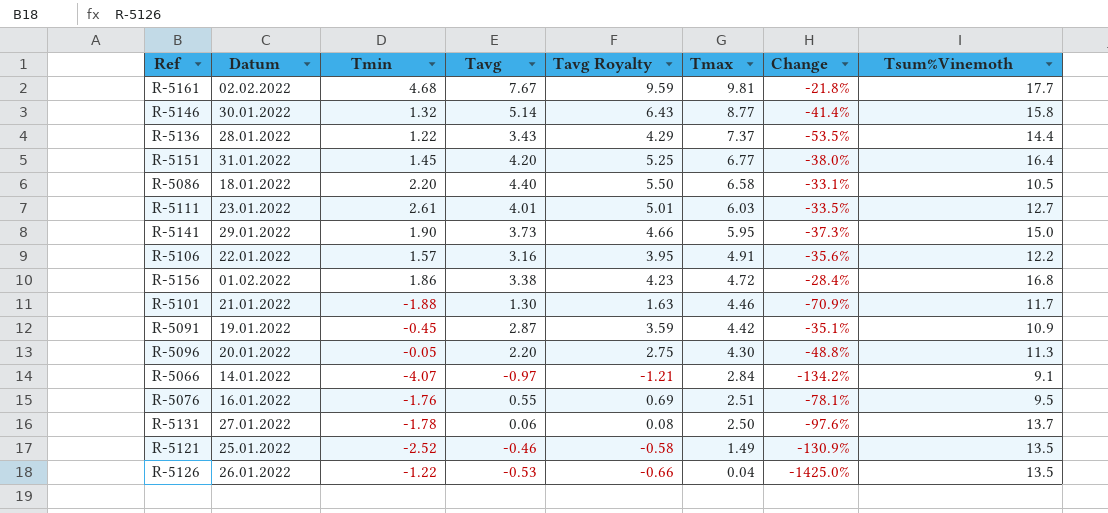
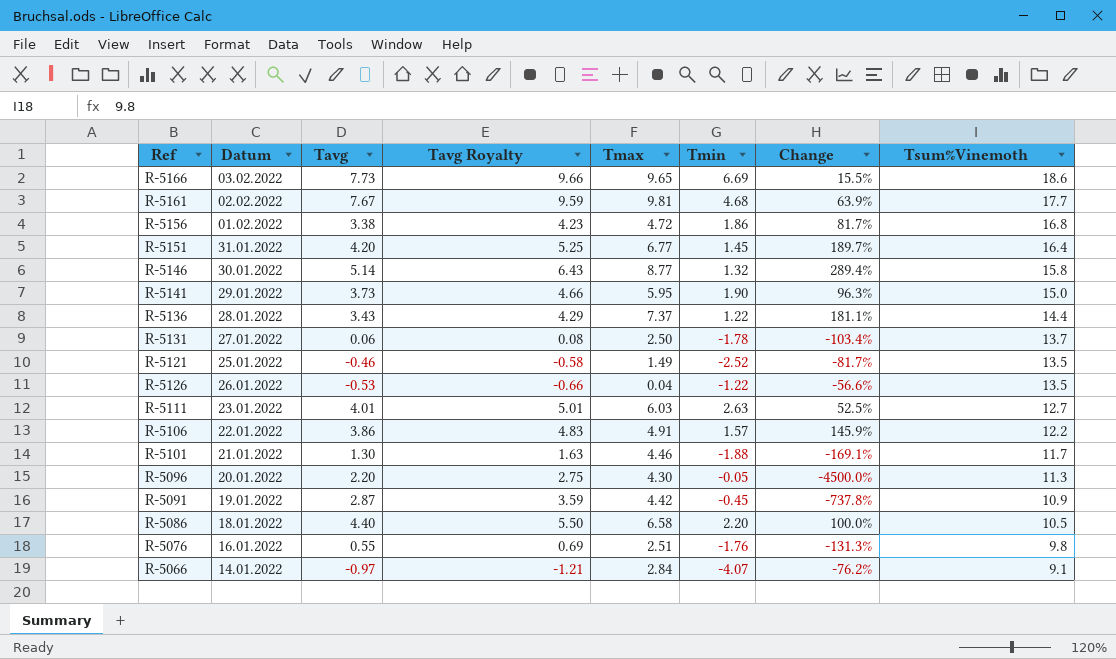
row order: Tmax descending -> Tsum%Vinemoth descending
column Tmin | position: 3 -> 6
column Change | formula: ([Tavg] - [Tmax]) / [Tmax] -> ([Tavg] - [Tmin]) / [Tmin]
row R-5166: none -> 03.02.2022 | 7.73 | 9.66 | 9.65 | 6.69 | 15.5% | 18.6
R-5111 | Tmin: 2.61 -> 2.63
R-5106 | Tavg: 3.16 -> 3.86
R-5106 | Tavg Royalty: 3.95 -> 4.83
R-5076 | Tsum%Vinemoth: 9.5 -> 9.8

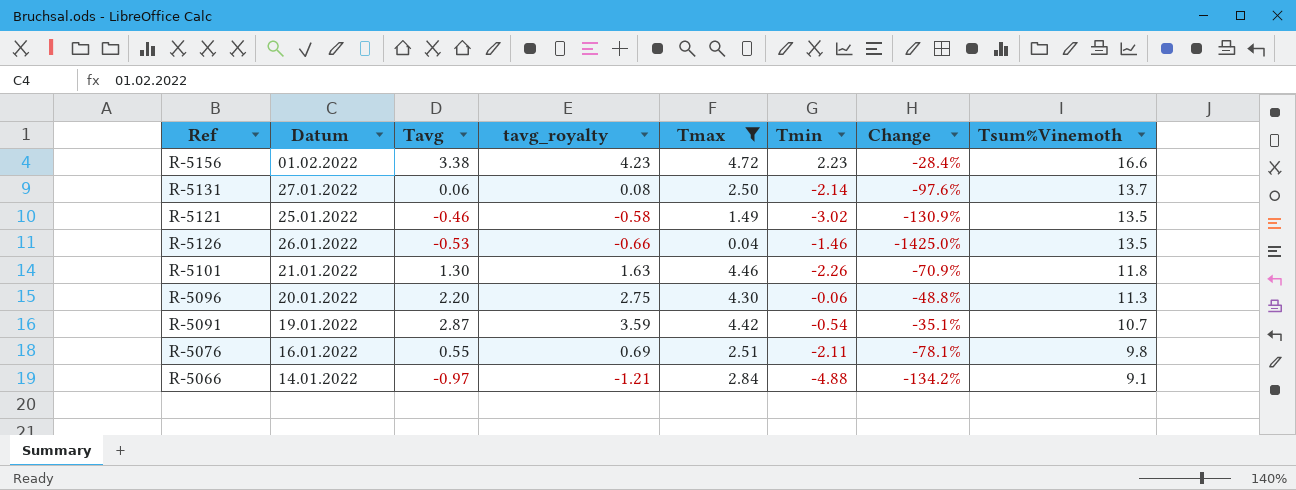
filter: none -> Tmax <= 4.72
column name: Tavg Royalty -> tavg_royalty
column Change | formula: ([Tavg] - [Tmin]) / [Tmin] -> ([Tavg] - [Tmax]) / [Tmax]
R-5156 | Tmin: 1.86 -> 2.23
R-5156 | Tsum%Vinemoth: 16.8 -> 16.6
R-5131 | Tmin: -1.78 -> -2.14
R-5121 | Tmin: -2.52 -> -3.02
R-5126 | Tmin: -1.22 -> -1.46
R-5101 | Tmin: -1.88 -> -2.26
R-5101 | Tsum%Vinemoth: 11.7 -> 11.8
R-5096 | Tmin: -0.05 -> -0.06
R-5091 | Tmin: -0.45 -> -0.54
R-5091 | Tsum%Vinemoth: 10.9 -> 10.7
R-5076 | Tmin: -1.76 -> -2.11
R-5066 | Tmin: -4.07 -> -4.88

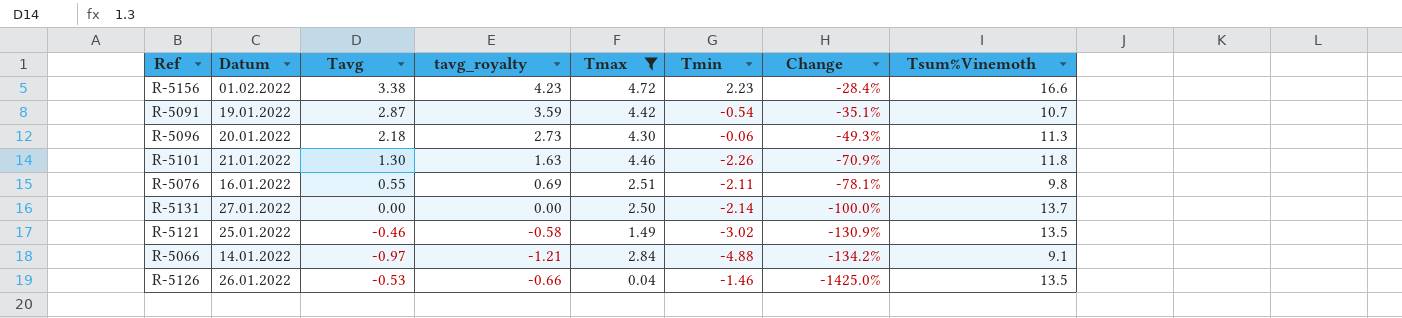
row order: Tsum%Vinemoth descending -> Change descending
R-5096 | Tavg: 2.20 -> 2.18
R-5096 | tavg_royalty: 2.75 -> 2.73
R-5096 | Change: -48.8% -> -49.3%
R-5131 | Tavg: 0.06 -> 0.00
R-5131 | tavg_royalty: 0.08 -> 0.00
R-5131 | Change: -97.6% -> -100.0%

